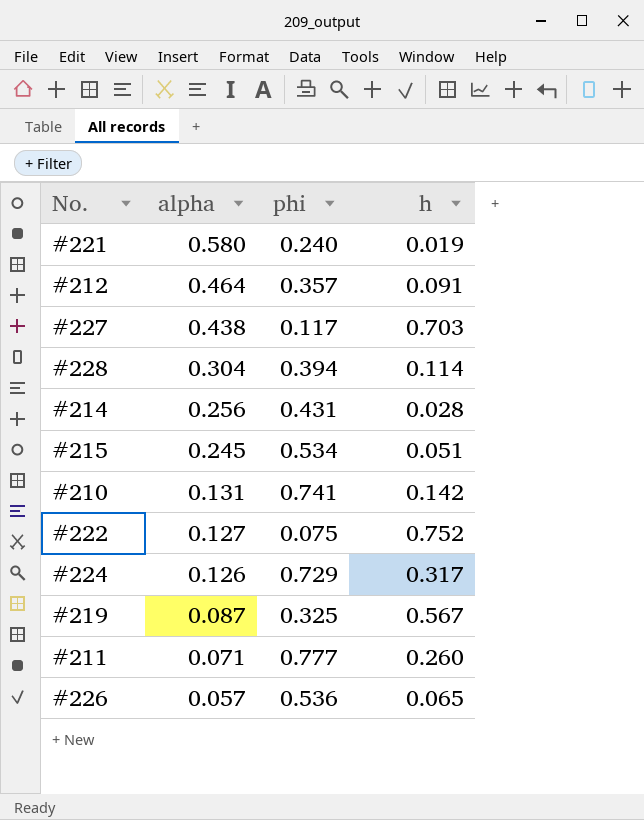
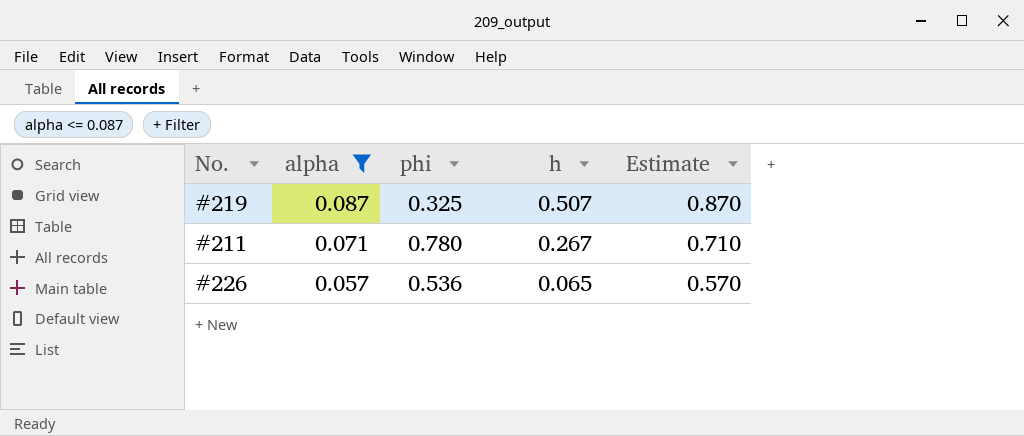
filter: none -> alpha <= 0.087
column Estimate | formula: none -> [alpha] * 10
#219 | h: 0.567 -> 0.507
#211 | phi: 0.777 -> 0.780
#211 | h: 0.260 -> 0.267

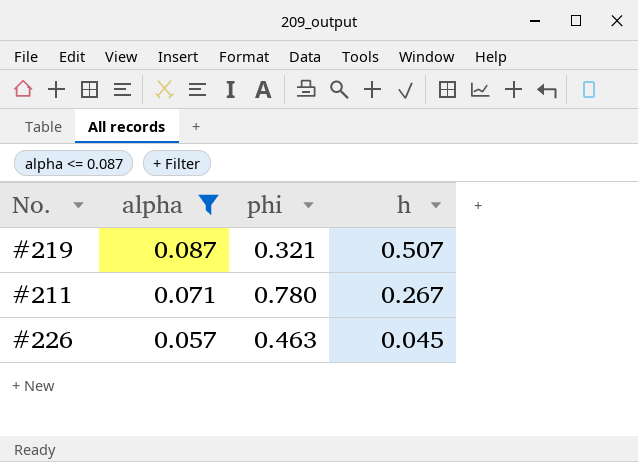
column Estimate | formula: [alpha] * 10 -> none
#219 | phi: 0.325 -> 0.321
#226 | phi: 0.536 -> 0.463
#226 | h: 0.065 -> 0.045

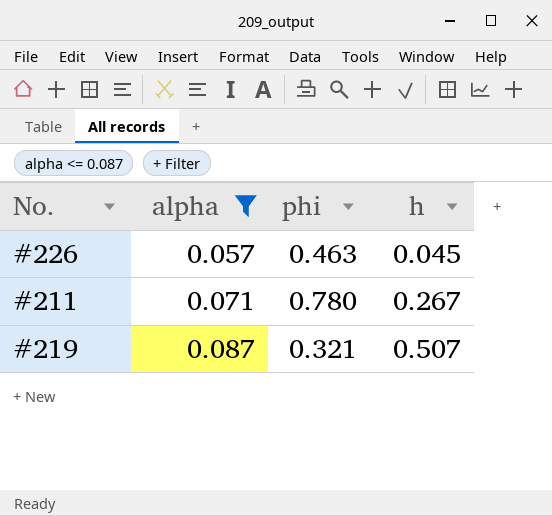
row order: alpha descending -> alpha ascending

